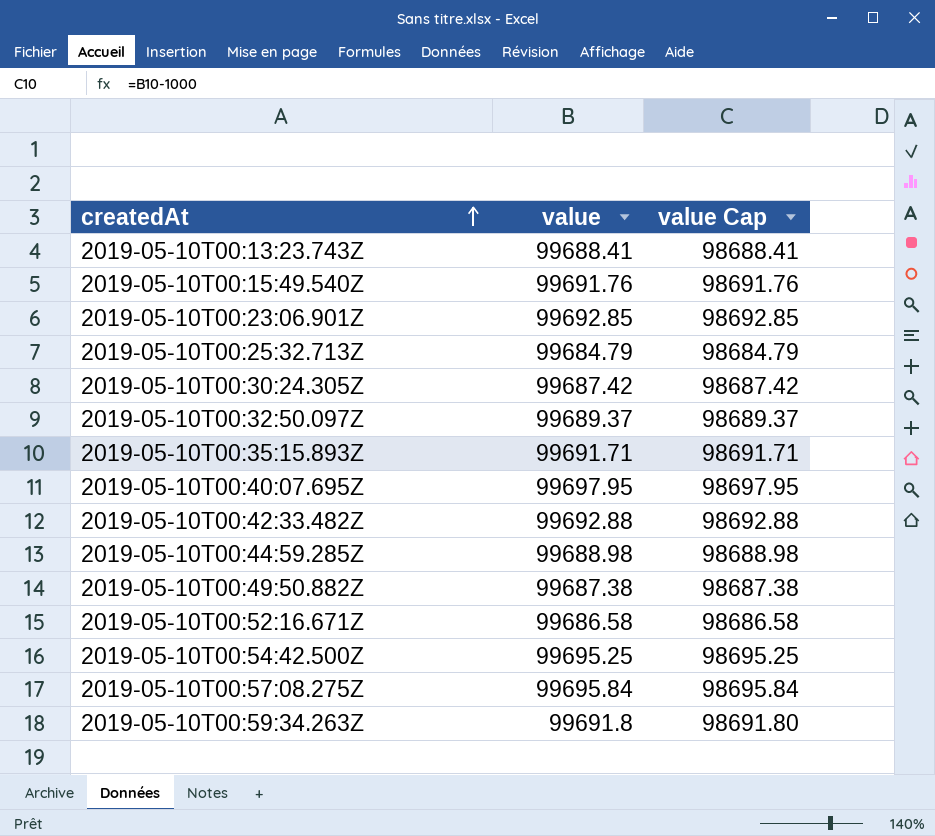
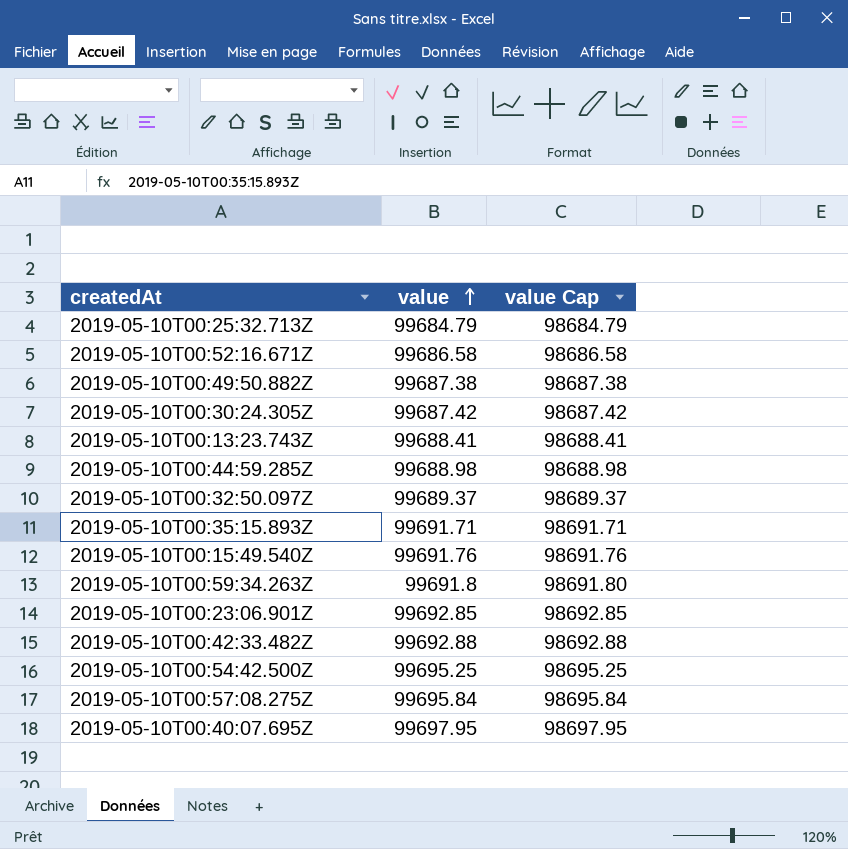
row order: createdAt ascending -> value ascending

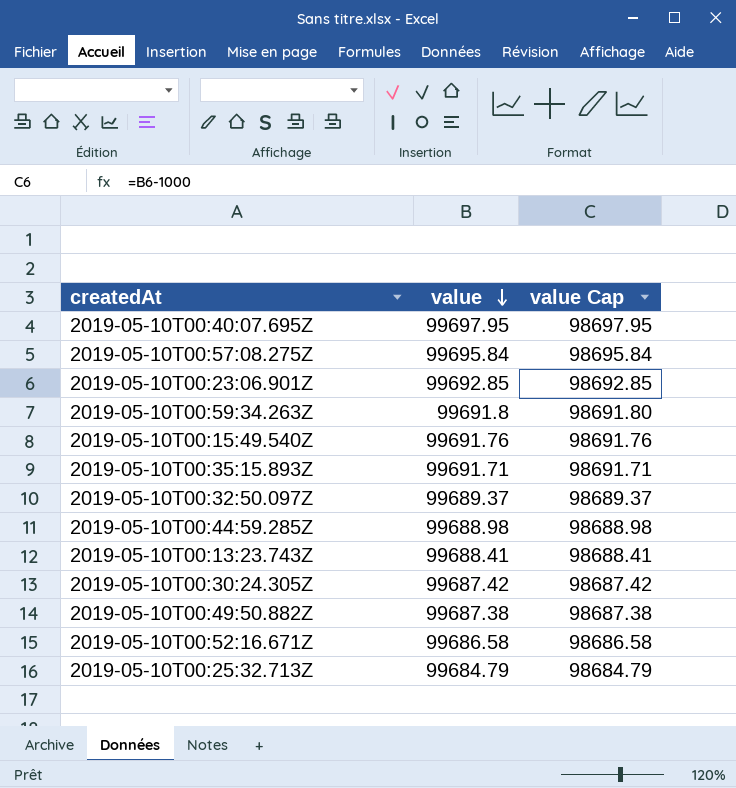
row order: value ascending -> value descending
row 2019-05-10T00:42:33.482Z: 99692.88 | 98692.88 -> none
row 2019-05-10T00:54:42.500Z: 99695.25 | 98695.25 -> none

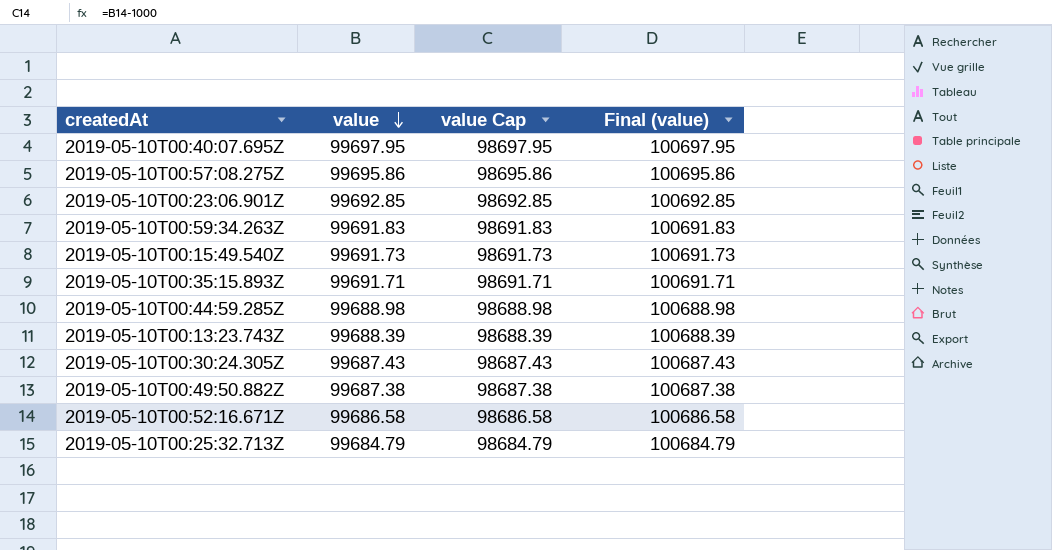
column Final (value) | formula: none -> [value] + 1000
row 2019-05-10T00:32:50.097Z: 99689.37 | 98689.37 -> none
2019-05-10T00:57:08.275Z | value: 99695.84 -> 99695.86
2019-05-10T00:57:08.275Z | value Cap: 98695.84 -> 98695.86
2019-05-10T00:59:34.263Z | value: 99691.8 -> 99691.83
2019-05-10T00:59:34.263Z | value Cap: 98691.80 -> 98691.83
2019-05-10T00:15:49.540Z | value: 99691.76 -> 99691.73
2019-05-10T00:15:49.540Z | value Cap: 98691.76 -> 98691.73
2019-05-10T00:13:23.743Z | value: 99688.41 -> 99688.39
2019-05-10T00:13:23.743Z | value Cap: 98688.41 -> 98688.39
2019-05-10T00:30:24.305Z | value: 99687.42 -> 99687.43
2019-05-10T00:30:24.305Z | value Cap: 98687.42 -> 98687.43

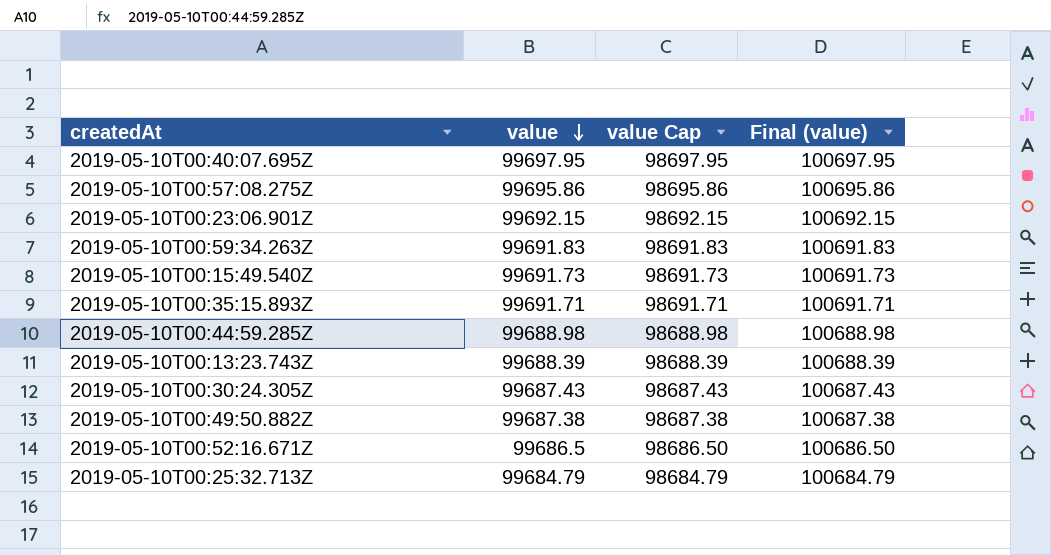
2019-05-10T00:23:06.901Z | value: 99692.85 -> 99692.15
2019-05-10T00:23:06.901Z | value Cap: 98692.85 -> 98692.15
2019-05-10T00:23:06.901Z | Final (value): 100692.85 -> 100692.15
2019-05-10T00:52:16.671Z | value: 99686.58 -> 99686.5
2019-05-10T00:52:16.671Z | value Cap: 98686.58 -> 98686.50
2019-05-10T00:52:16.671Z | Final (value): 100686.58 -> 100686.50

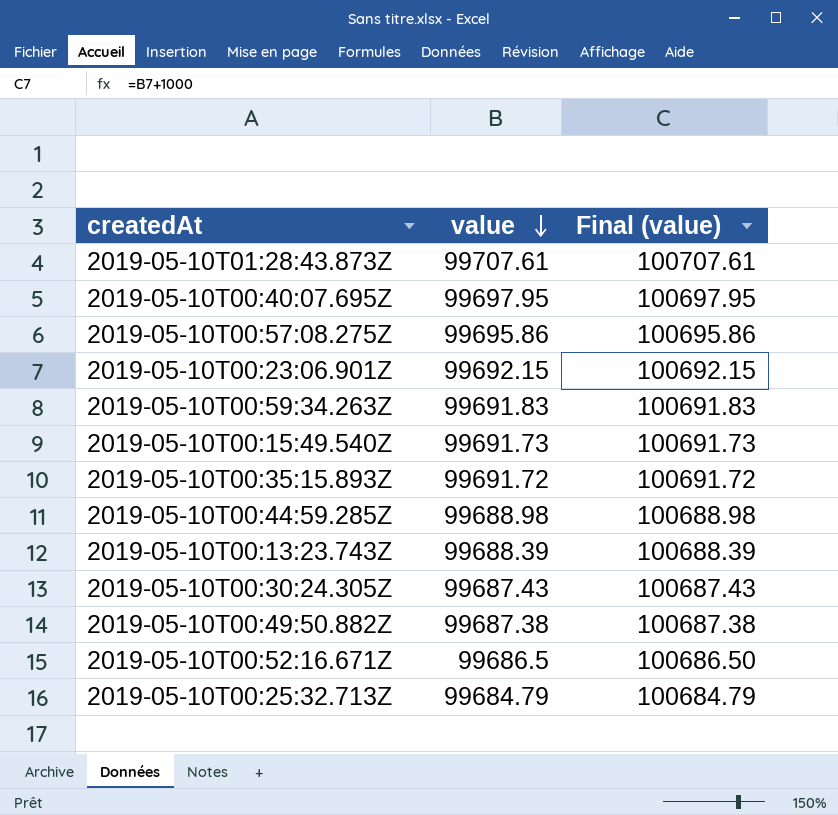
column value Cap | formula: [value] - 1000 -> none
row 2019-05-10T01:28:43.873Z: none -> 99707.61 | 100707.61
2019-05-10T00:35:15.893Z | value: 99691.71 -> 99691.72
2019-05-10T00:35:15.893Z | Final (value): 100691.71 -> 100691.72

